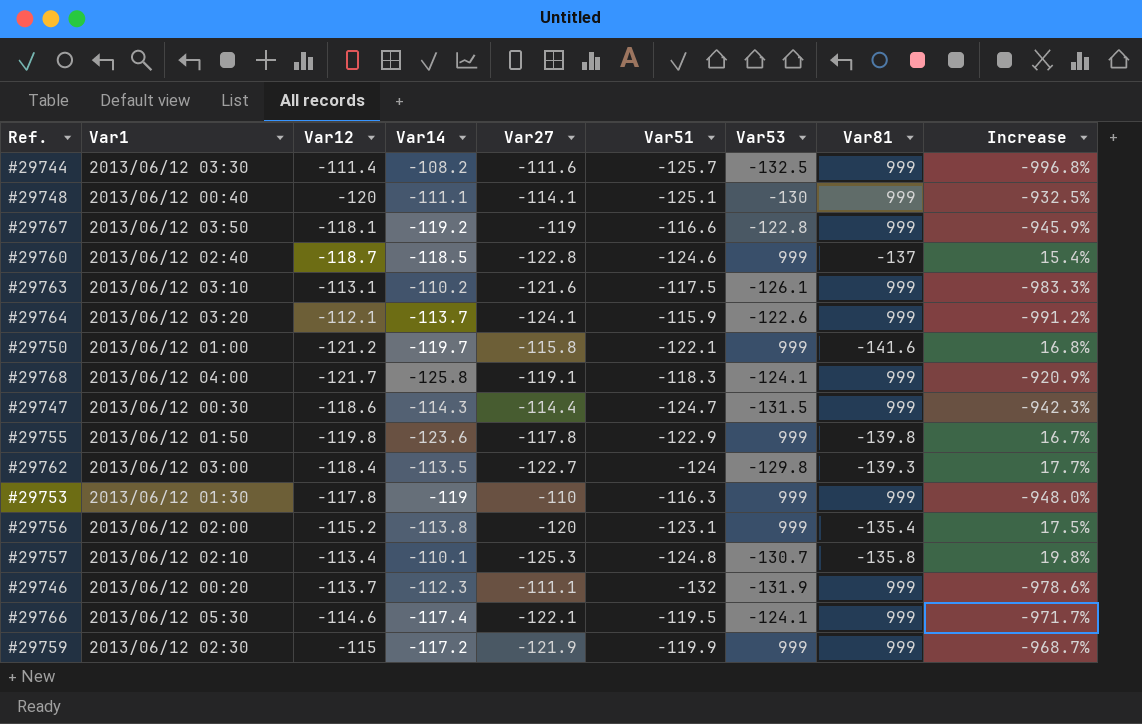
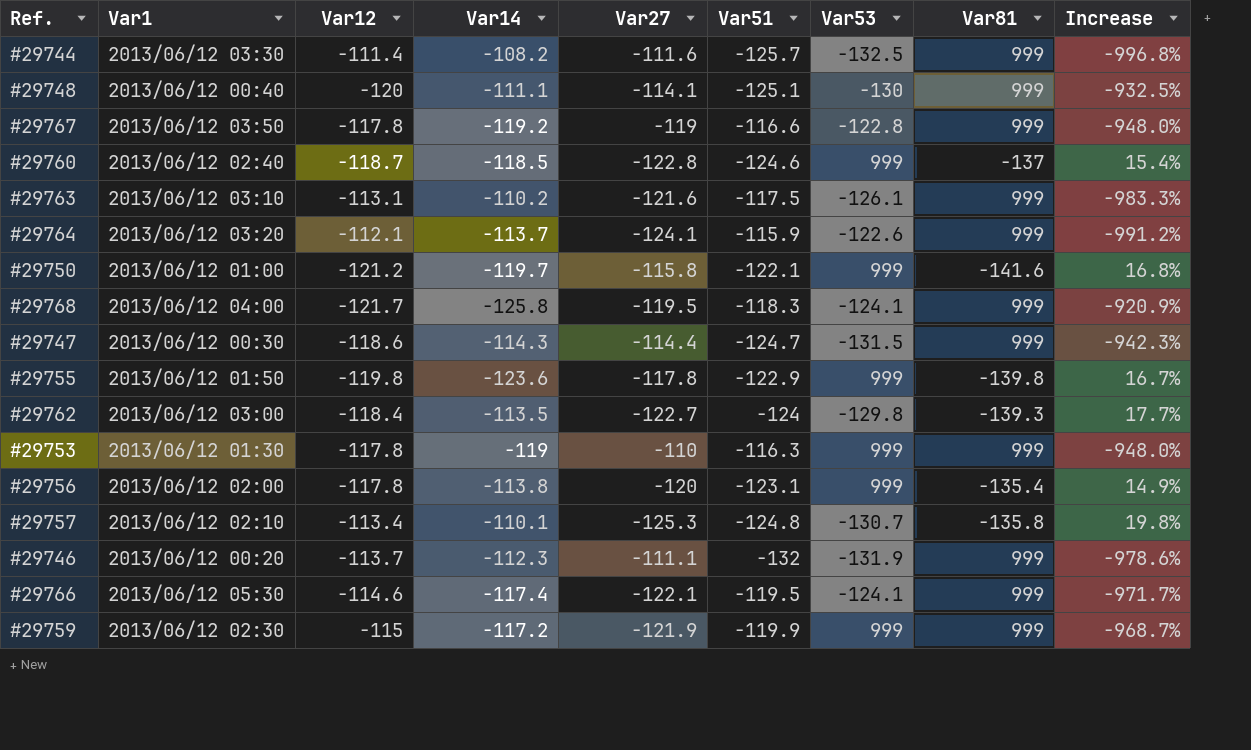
#29767 | Var12: -118.1 -> -117.8
#29767 | Increase: -945.9% -> -948.0%
#29768 | Var27: -119.1 -> -119.5
#29756 | Var12: -115.2 -> -117.8
#29756 | Increase: 17.5% -> 14.9%

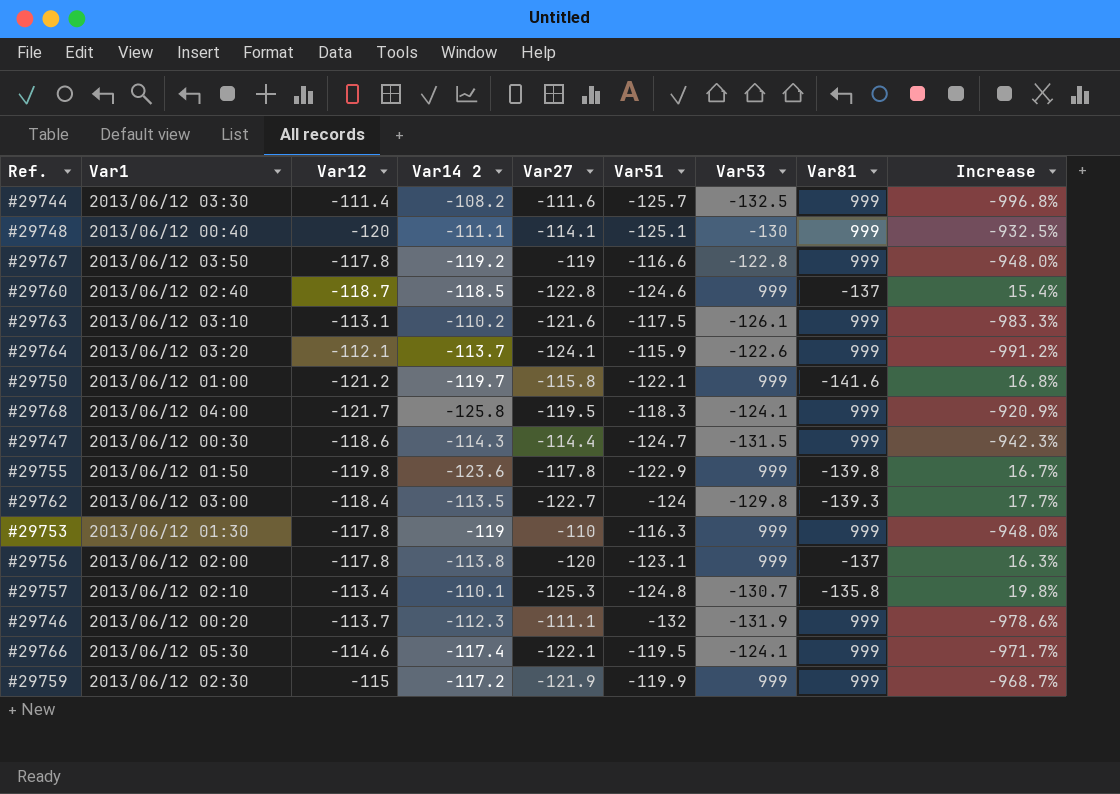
column name: Var14 -> Var14 2
#29756 | Var81: -135.4 -> -137
#29756 | Increase: 14.9% -> 16.3%

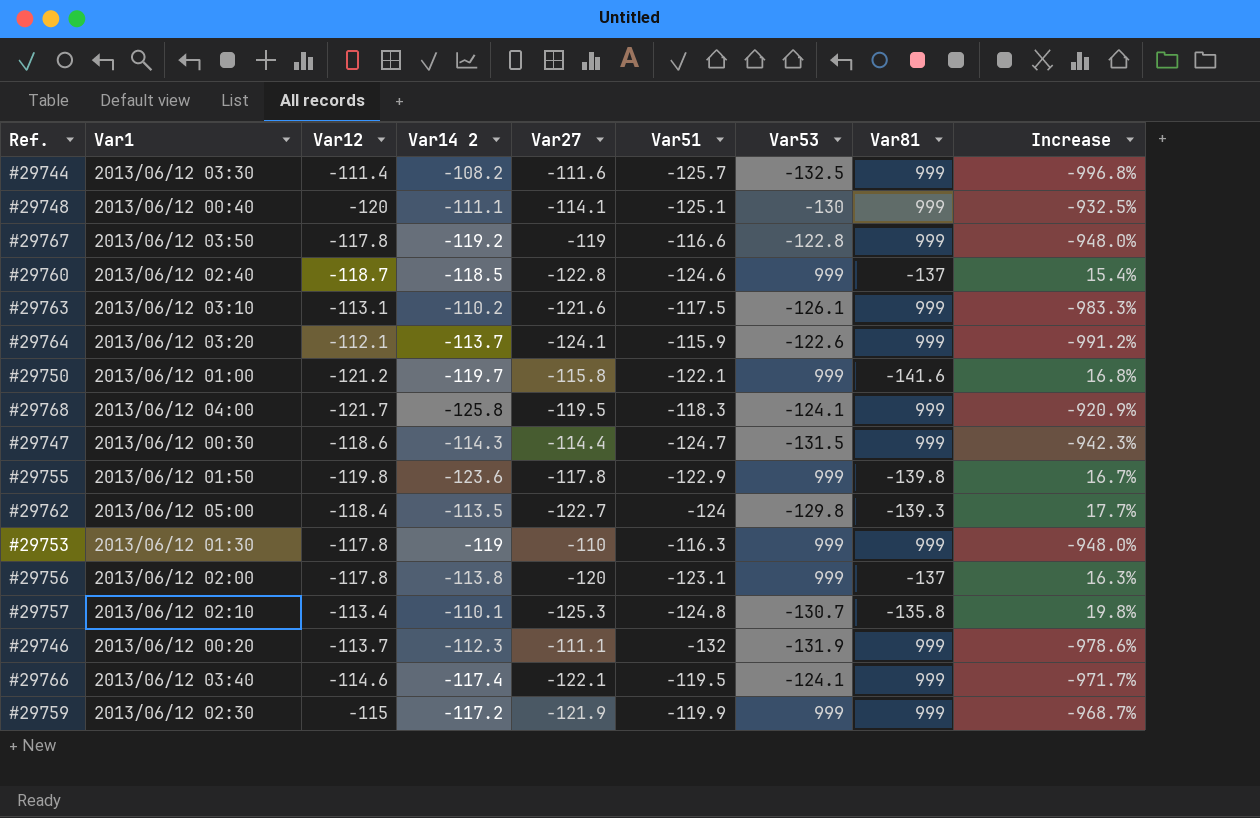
#29762 | Var1: 2013/06/12 03:00 -> 2013/06/12 05:00
#29766 | Var1: 2013/06/12 05:30 -> 2013/06/12 03:40

